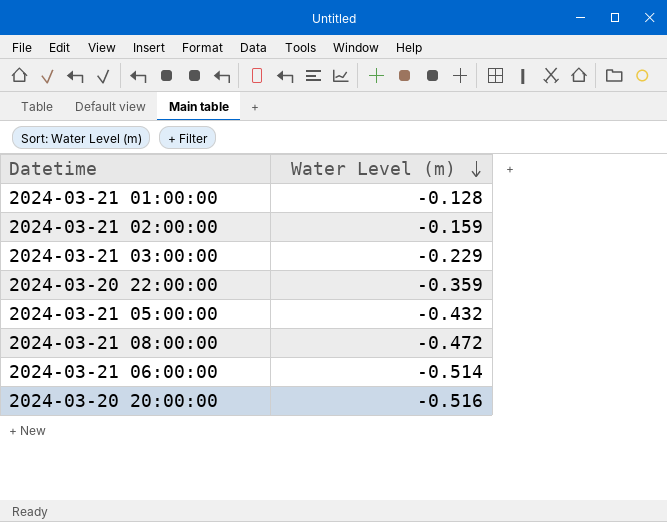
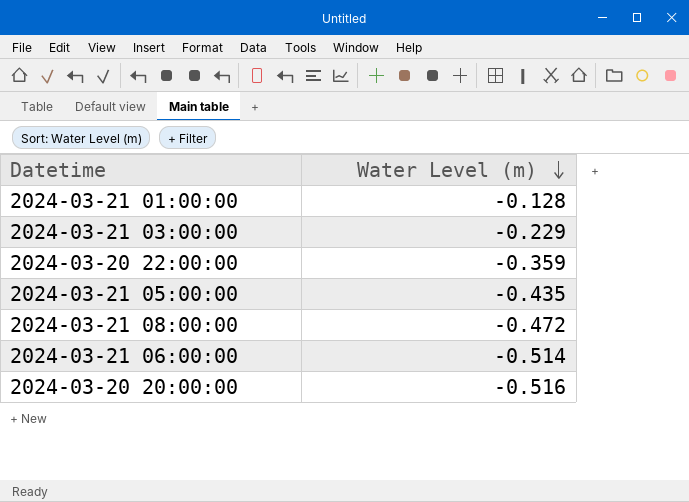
row 2024-03-21 02:00:00: -0.159 -> none
2024-03-21 05:00:00 | Water Level (m): -0.432 -> -0.435

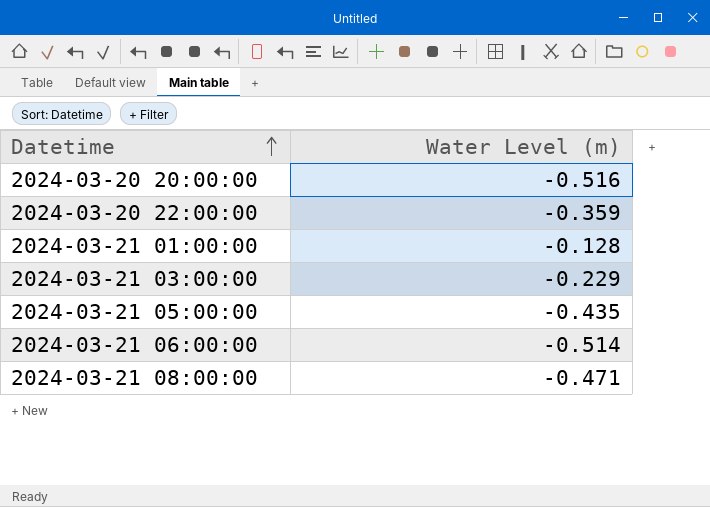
row order: Water Level (m) descending -> Datetime ascending
2024-03-21 08:00:00 | Water Level (m): -0.472 -> -0.471

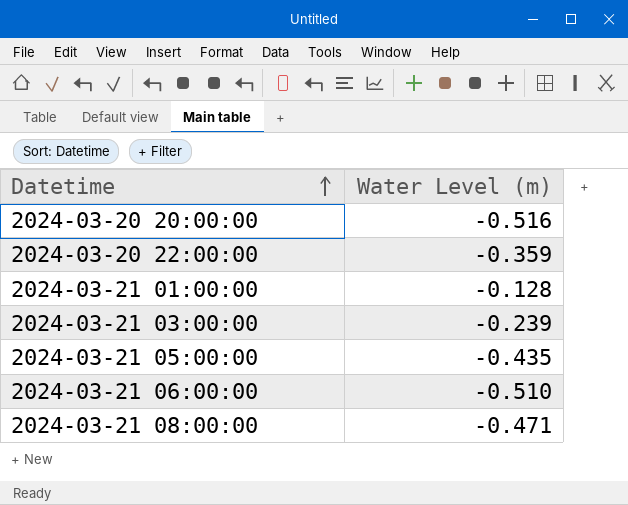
2024-03-21 03:00:00 | Water Level (m): -0.229 -> -0.239
2024-03-21 06:00:00 | Water Level (m): -0.514 -> -0.510

